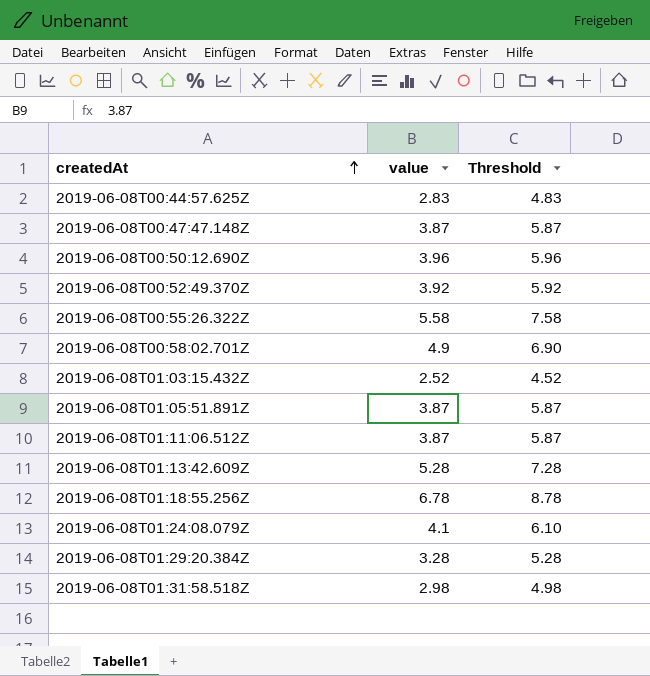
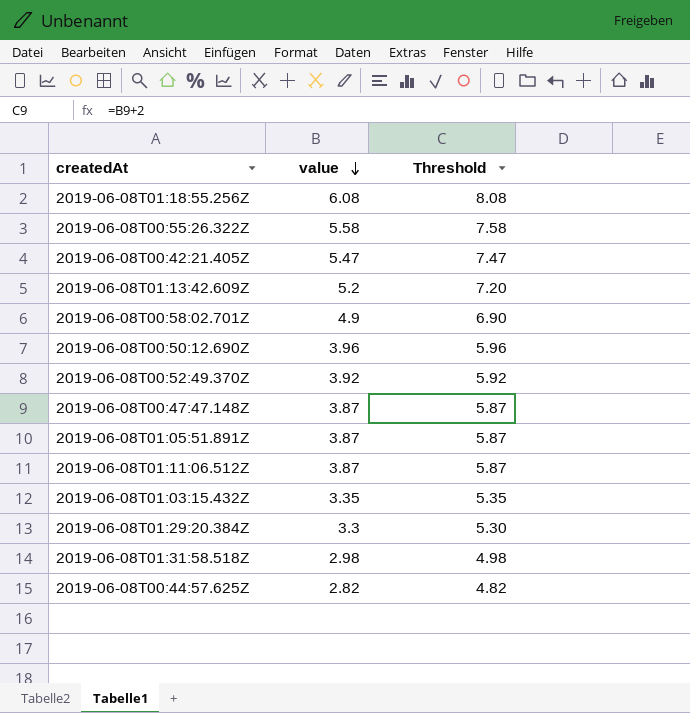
row order: createdAt ascending -> value descending
row 2019-06-08T01:24:08.079Z: 4.1 | 6.10 -> none
2019-06-08T01:18:55.256Z | value: 6.78 -> 6.08
2019-06-08T01:18:55.256Z | Threshold: 8.78 -> 8.08
row 2019-06-08T00:42:21.405Z: none -> 5.47 | 7.47
2019-06-08T01:13:42.609Z | value: 5.28 -> 5.2
2019-06-08T01:13:42.609Z | Threshold: 7.28 -> 7.20
2019-06-08T01:03:15.432Z | value: 2.52 -> 3.35
2019-06-08T01:03:15.432Z | Threshold: 4.52 -> 5.35
2019-06-08T01:29:20.384Z | value: 3.28 -> 3.3
2019-06-08T01:29:20.384Z | Threshold: 5.28 -> 5.30
2019-06-08T00:44:57.625Z | value: 2.83 -> 2.82
2019-06-08T00:44:57.625Z | Threshold: 4.83 -> 4.82

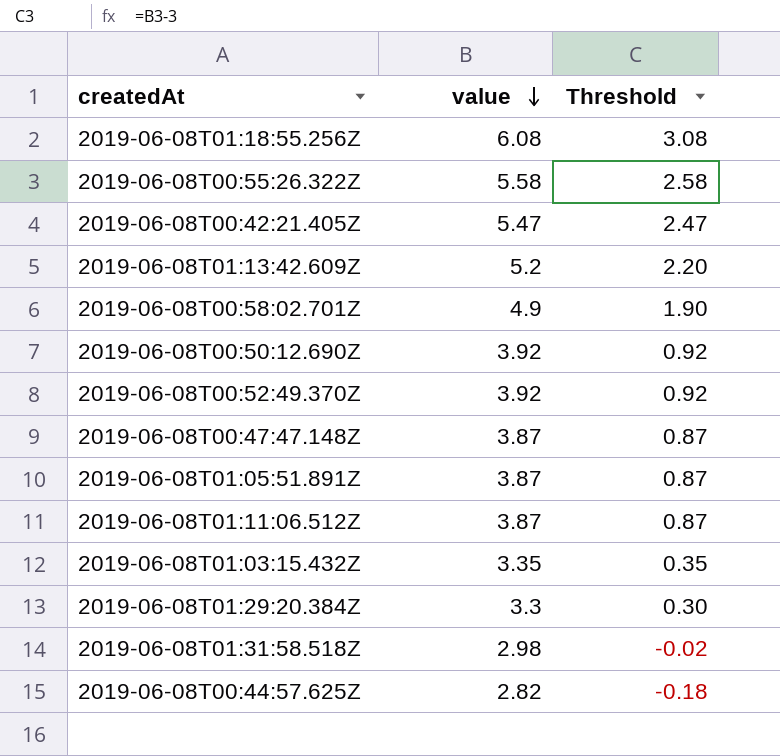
column Threshold | formula: [value] + 2 -> [value] - 3
2019-06-08T00:50:12.690Z | value: 3.96 -> 3.92

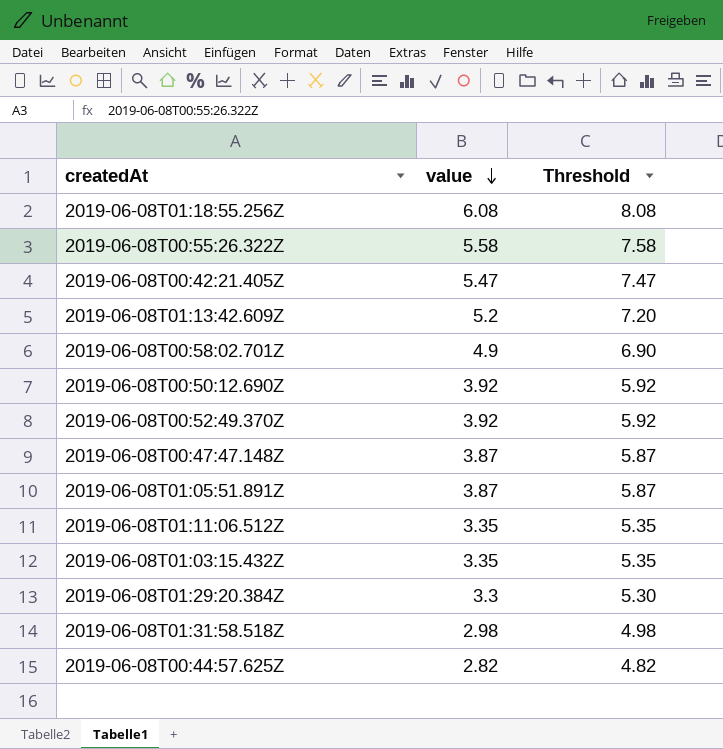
column Threshold | formula: [value] - 3 -> [value] + 2
2019-06-08T01:11:06.512Z | value: 3.87 -> 3.35

